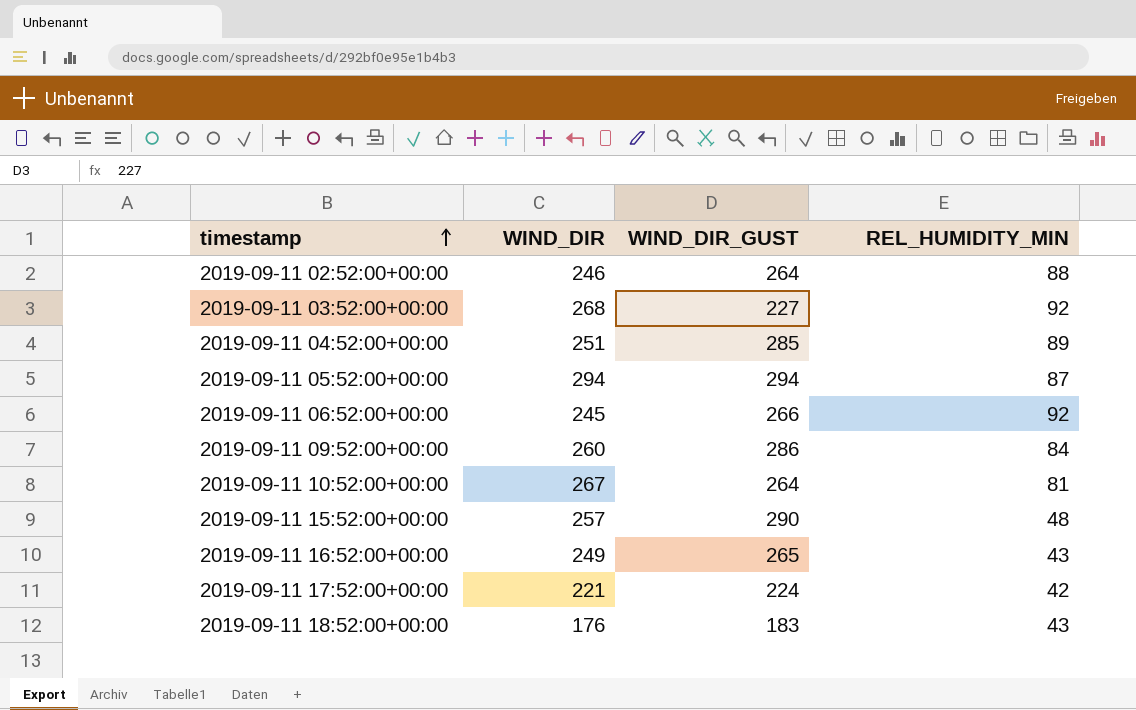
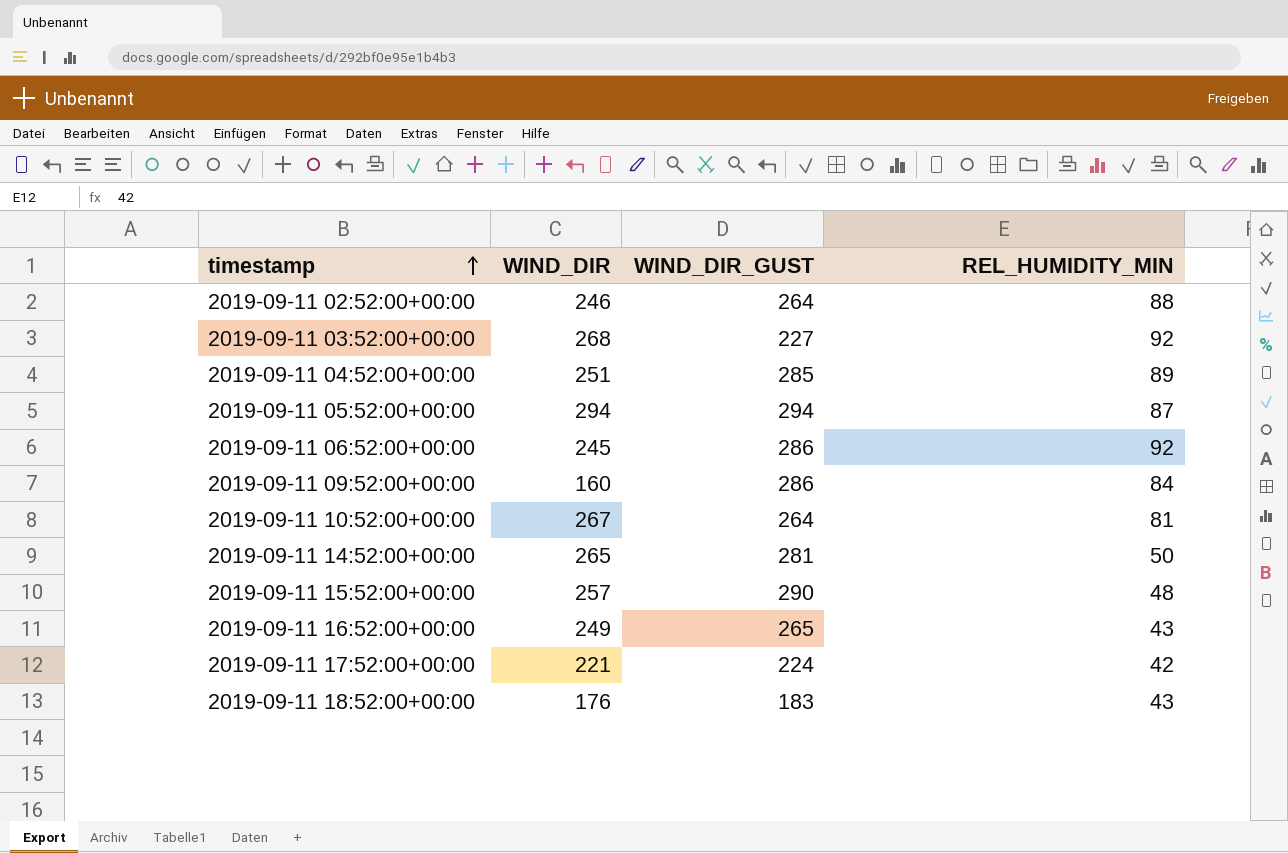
2019-09-11 06:52:00+00:00 | WIND_DIR_GUST: 266 -> 286
2019-09-11 09:52:00+00:00 | WIND_DIR: 260 -> 160
row 2019-09-11 14:52:00+00:00: none -> 265 | 281 | 50

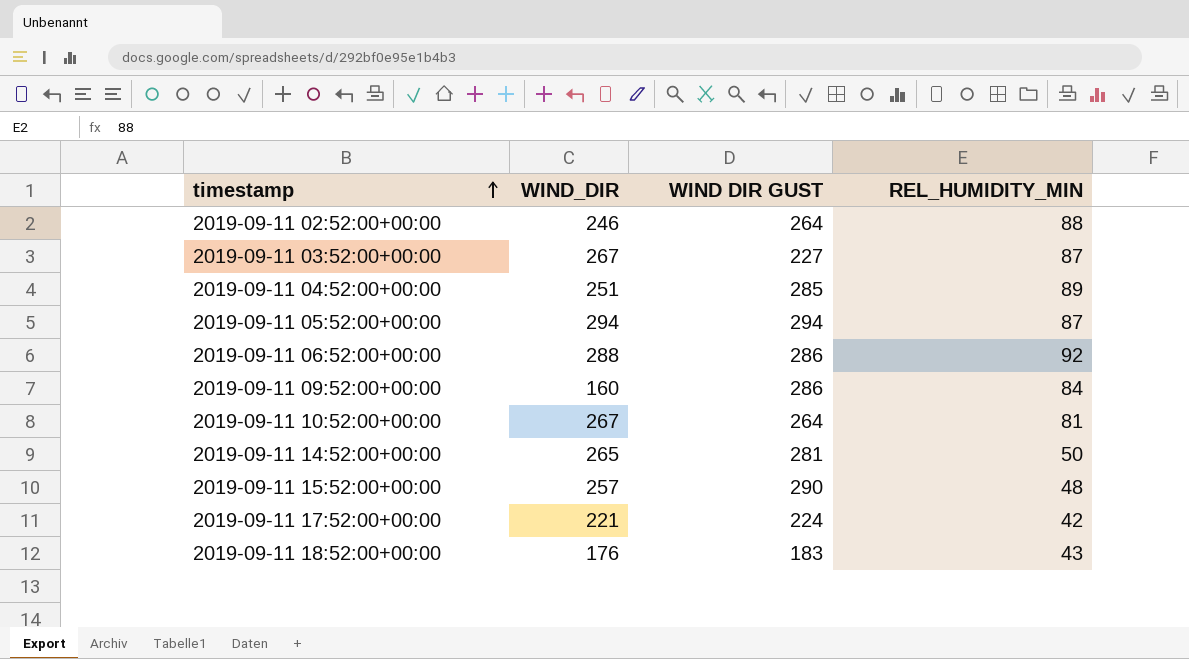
column name: WIND_DIR_GUST -> WIND DIR GUST
row 2019-09-11 16:52:00+00:00: 249 | 265 | 43 -> none
2019-09-11 03:52:00+00:00 | WIND_DIR: 268 -> 267
2019-09-11 03:52:00+00:00 | REL_HUMIDITY_MIN: 92 -> 87
2019-09-11 06:52:00+00:00 | WIND_DIR: 245 -> 288

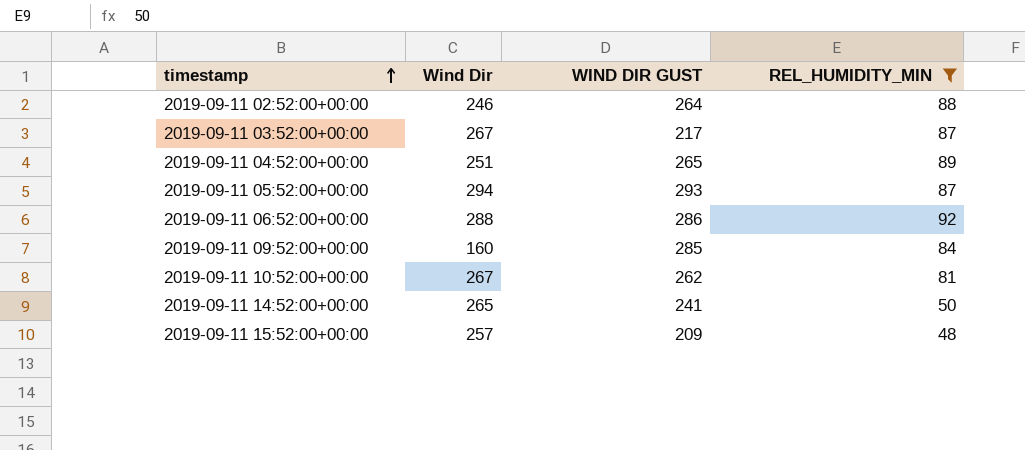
filter: none -> REL_HUMIDITY_MIN >= 48
column name: WIND_DIR -> Wind Dir
2019-09-11 03:52:00+00:00 | WIND DIR GUST: 227 -> 217
2019-09-11 04:52:00+00:00 | WIND DIR GUST: 285 -> 265
2019-09-11 05:52:00+00:00 | WIND DIR GUST: 294 -> 293
2019-09-11 09:52:00+00:00 | WIND DIR GUST: 286 -> 285
2019-09-11 10:52:00+00:00 | WIND DIR GUST: 264 -> 262
2019-09-11 14:52:00+00:00 | WIND DIR GUST: 281 -> 241
2019-09-11 15:52:00+00:00 | WIND DIR GUST: 290 -> 209

